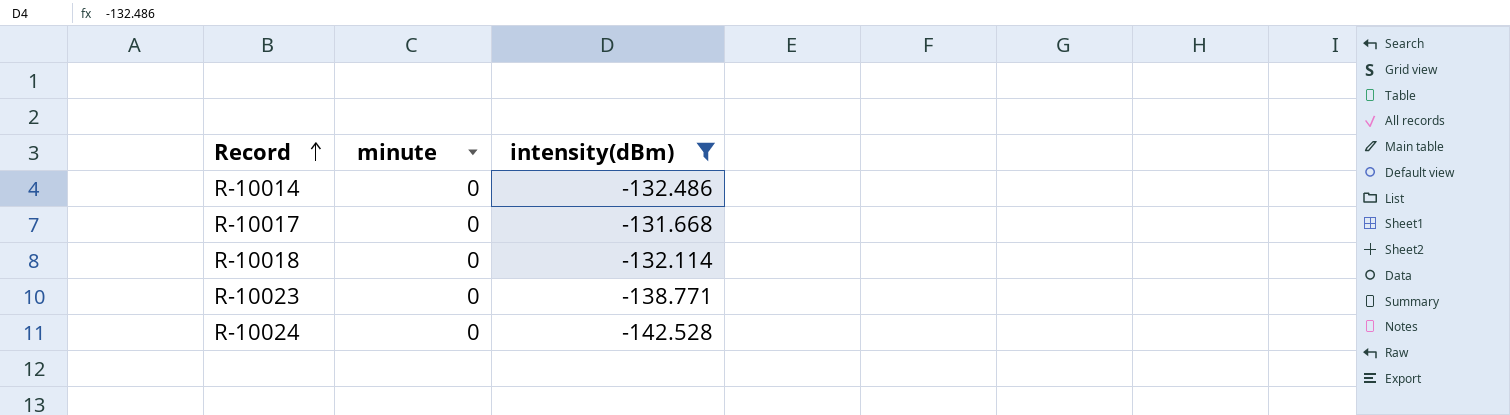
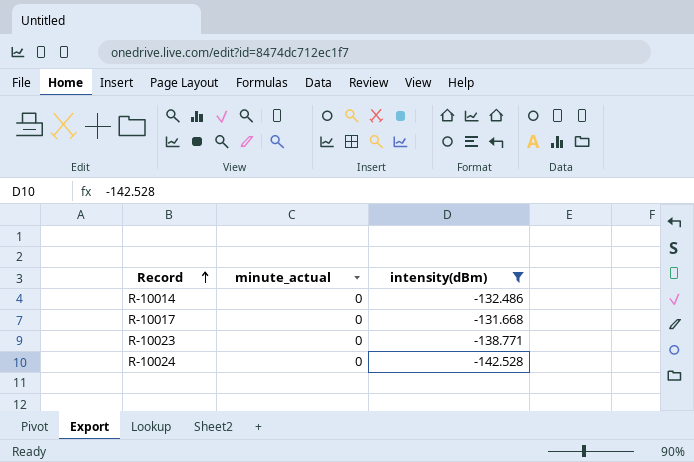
column name: minute -> minute_actual
row R-10018: 0 | -132.114 -> none

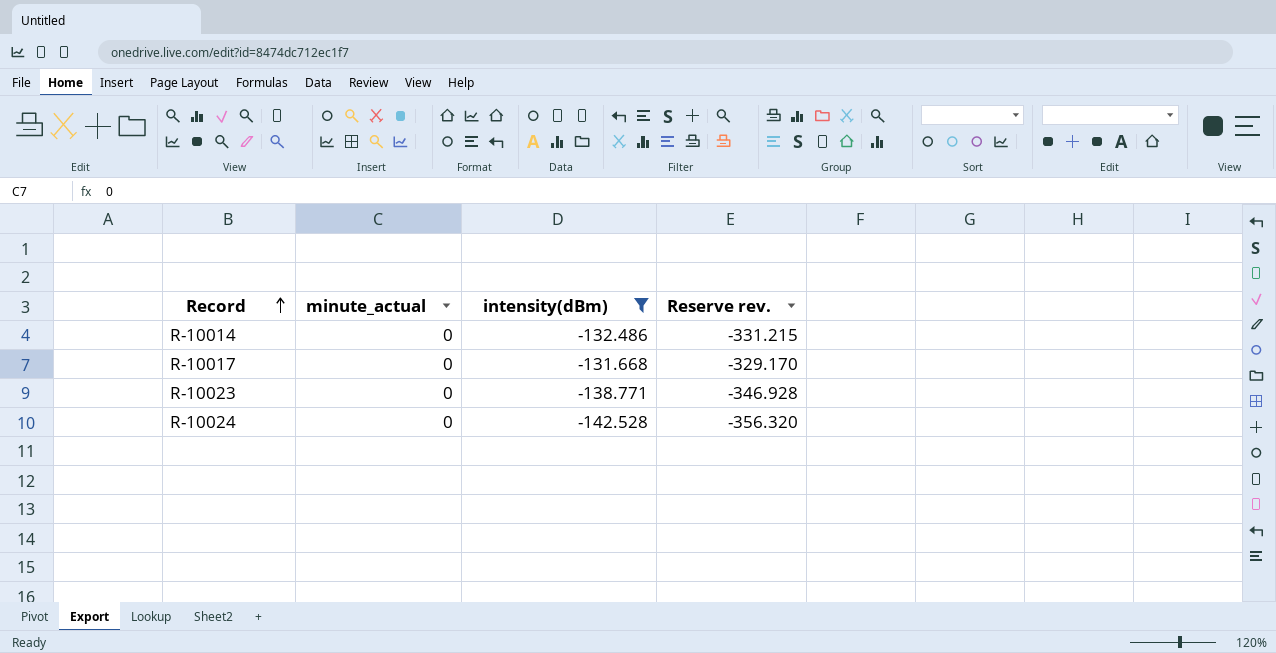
column Reserve rev. | formula: none -> [intensity(dBm)] * 2.5

